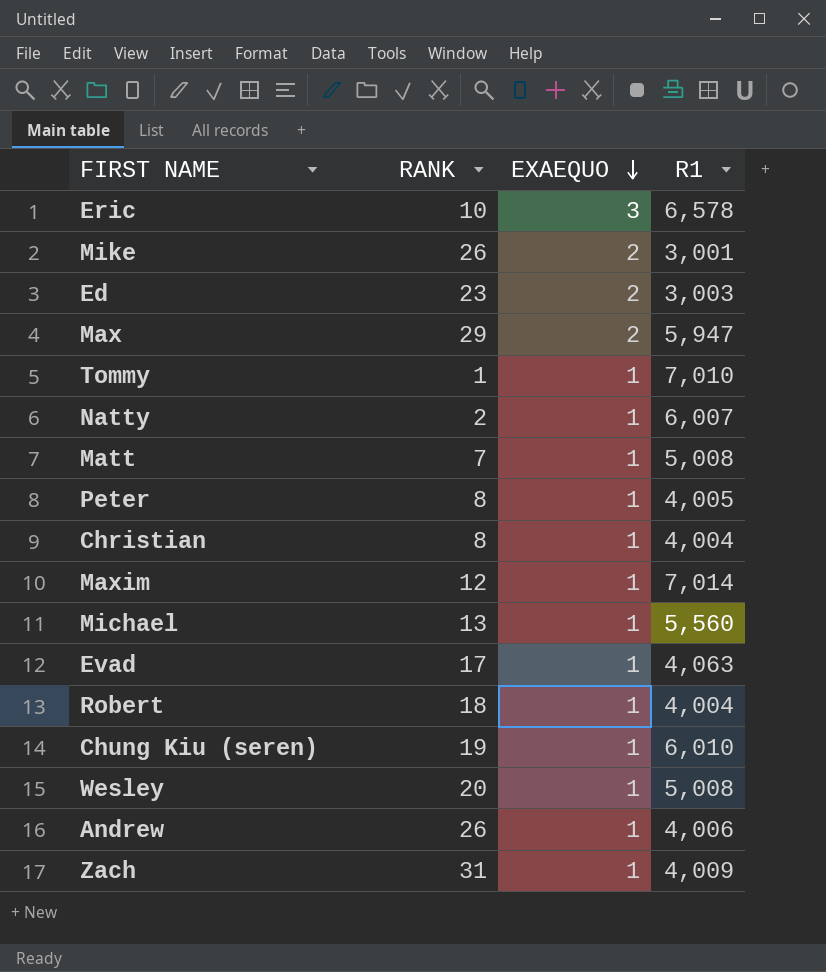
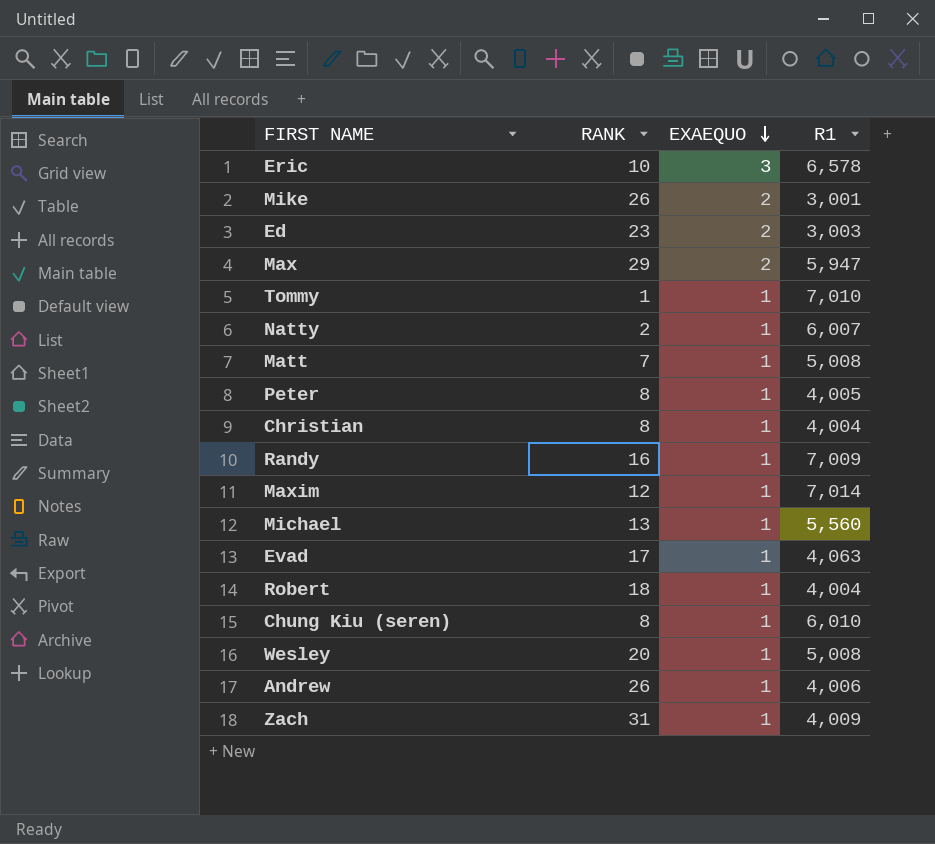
row Randy: none -> 16 | 1 | 7,009
Chung Kiu (seren) | RANK: 19 -> 8

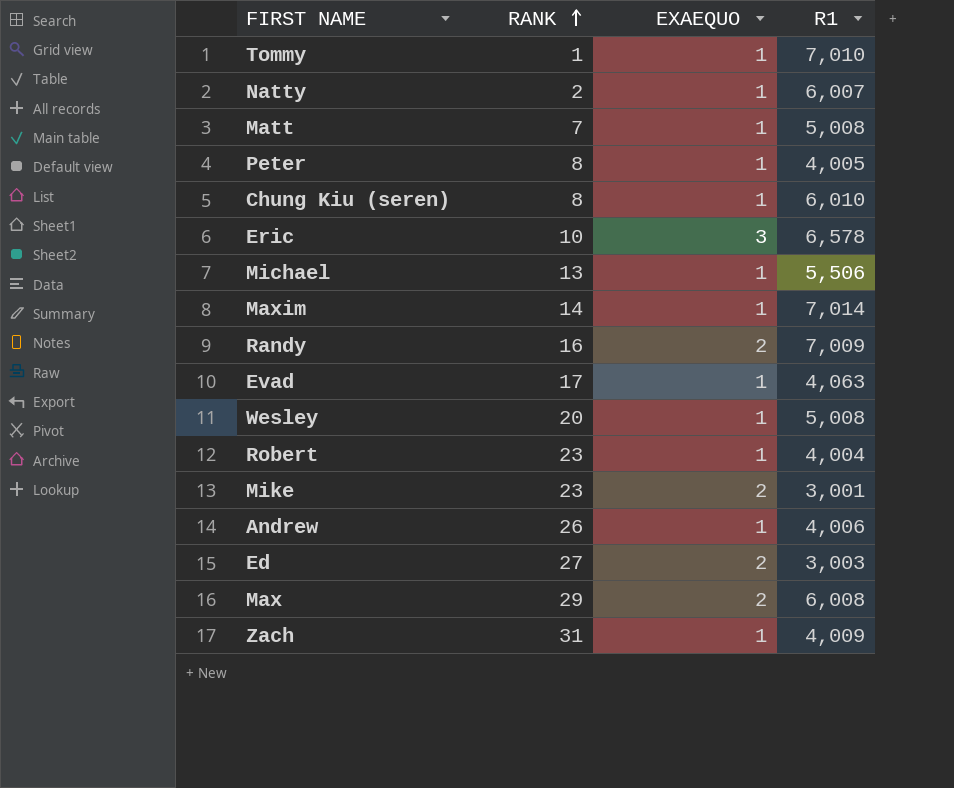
row order: EXAEQUO descending -> RANK ascending
row Christian: 8 | 1 | 4,004 -> none
Michael | R1: 5,560 -> 5,506
Maxim | RANK: 12 -> 14
Randy | EXAEQUO: 1 -> 2
Robert | RANK: 18 -> 23
Mike | RANK: 26 -> 23
Ed | RANK: 23 -> 27
Max | R1: 5,947 -> 6,008

